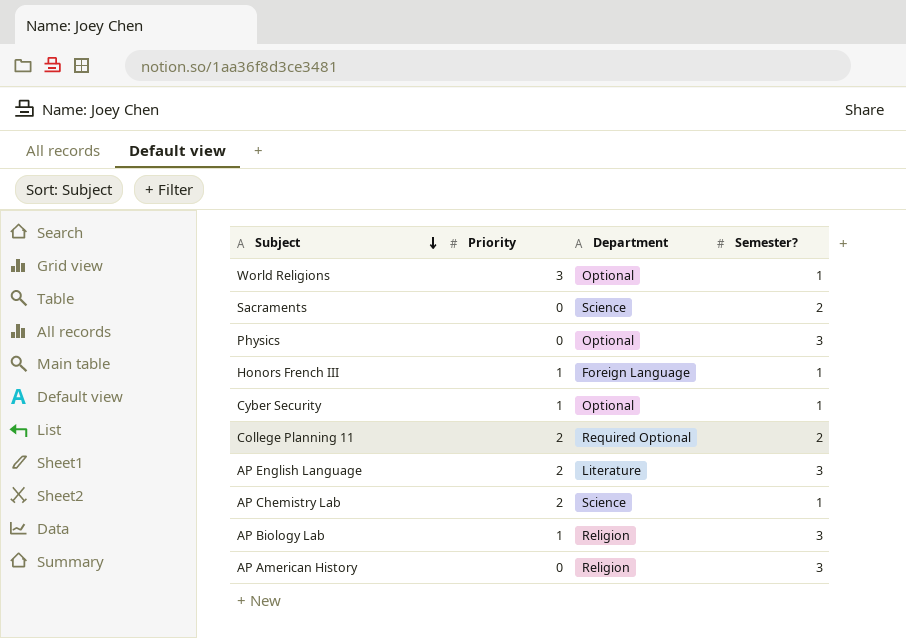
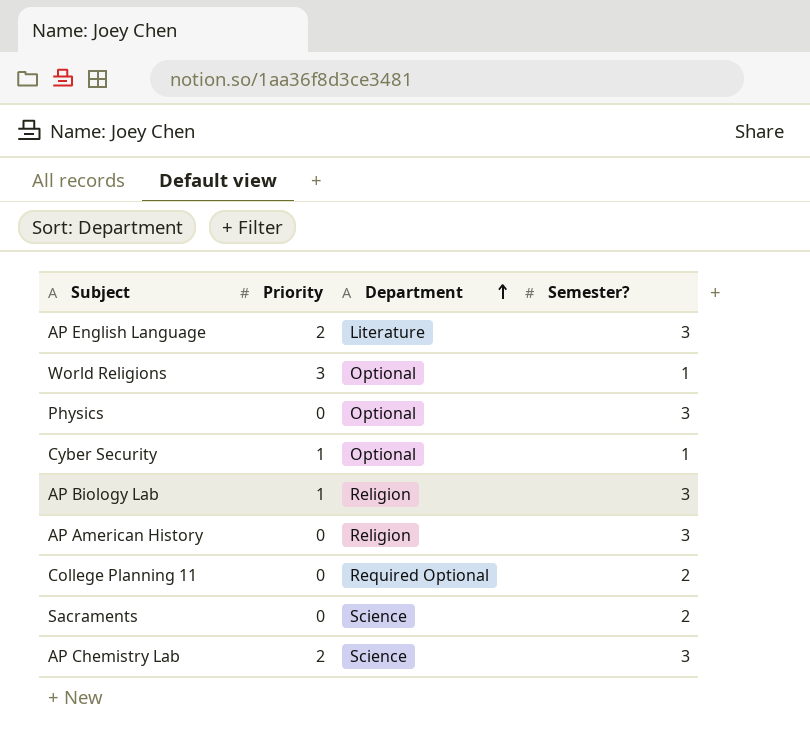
row order: Subject descending -> Department ascending
row Honors French III: 1 | Foreign Language | 1 -> none
College Planning 11 | Priority: 2 -> 0
AP Chemistry Lab | Semester?: 1 -> 3

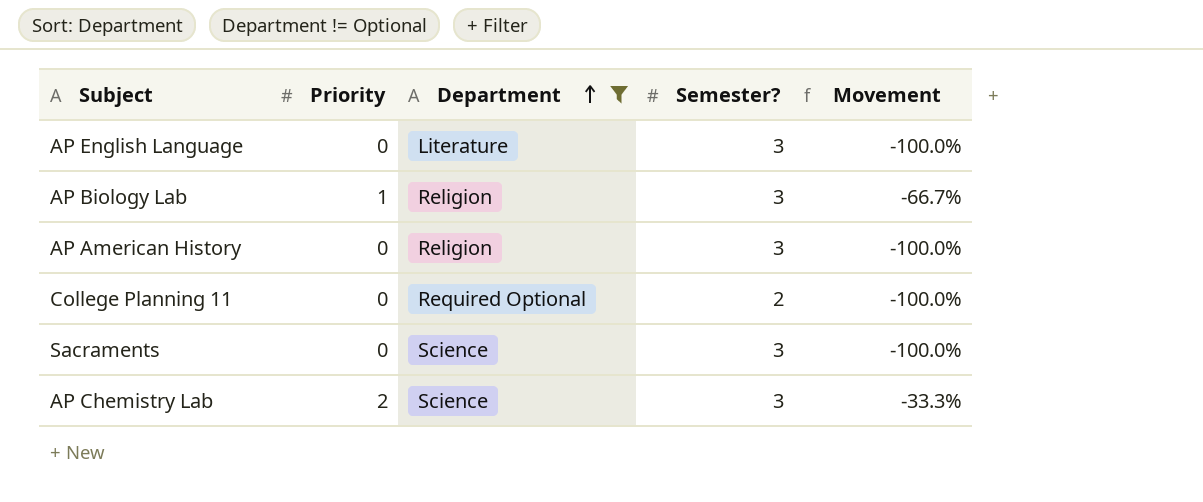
filter: none -> Department != Optional
column Movement | formula: none -> ([Priority] - [Semester?]) / [Semester?]
AP English Language | Priority: 2 -> 0
Sacraments | Semester?: 2 -> 3

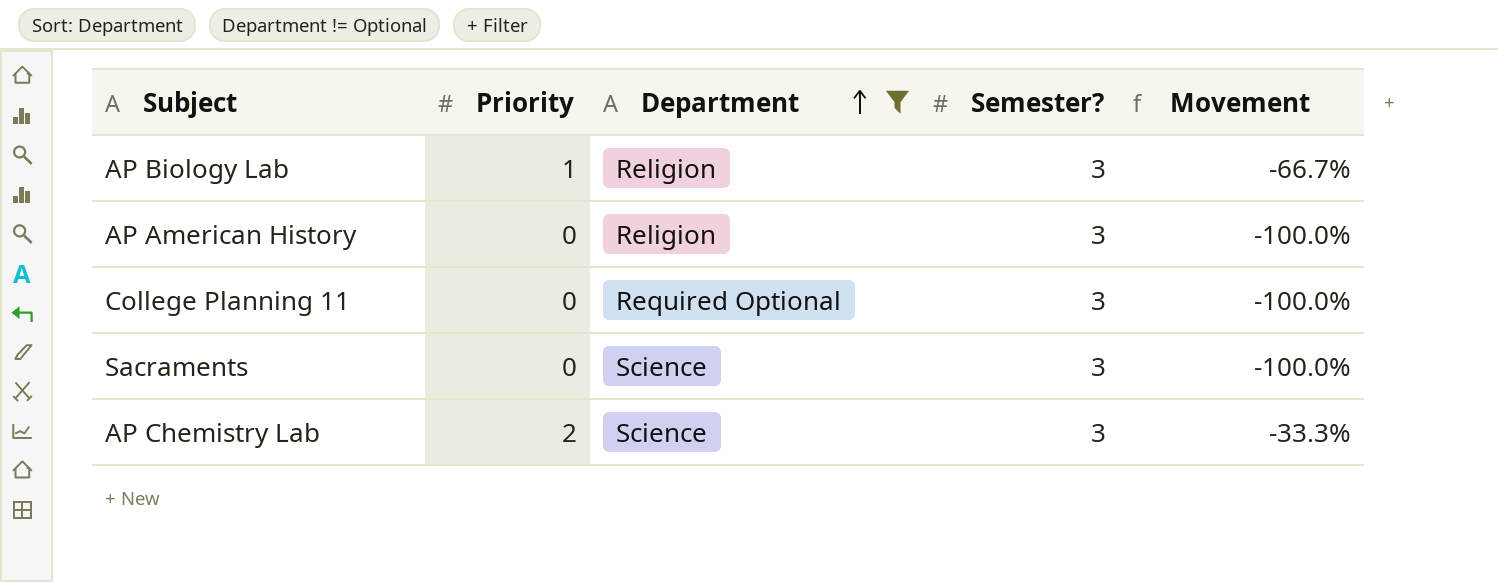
row AP English Language: 0 | Literature | 3 | -100.0% -> none
College Planning 11 | Semester?: 2 -> 3

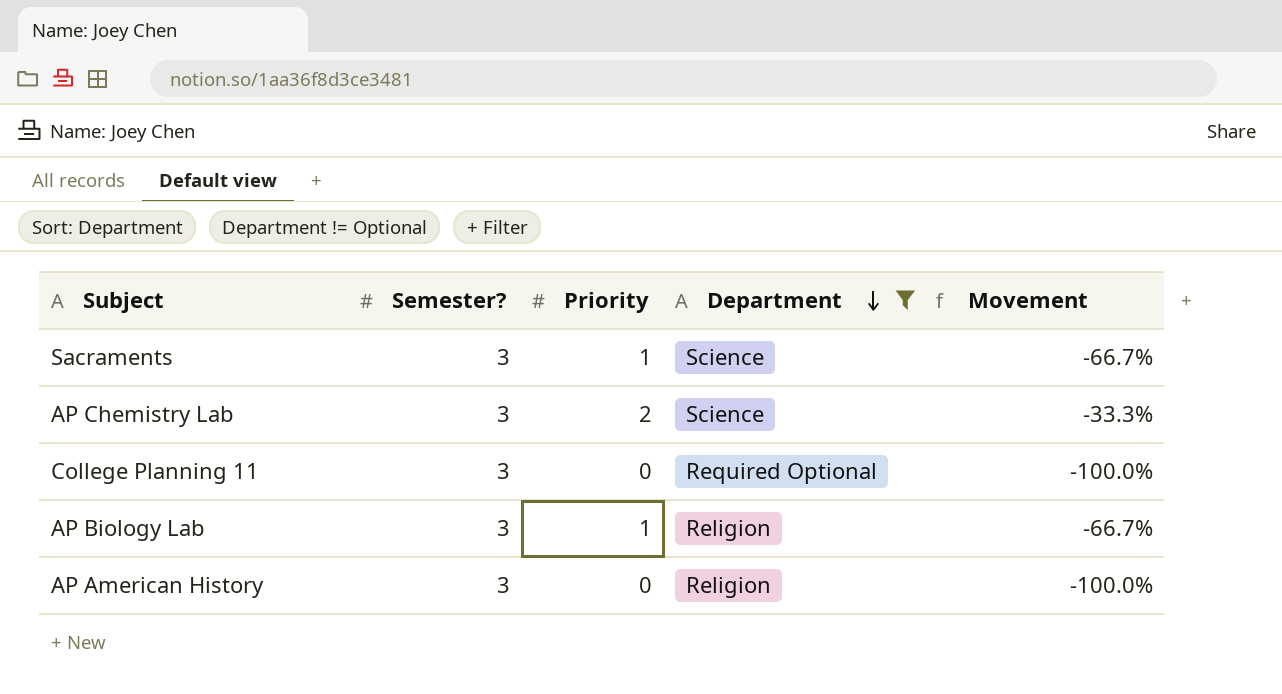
row order: Department ascending -> Department descending
column Semester? | position: 4 -> 2
Sacraments | Priority: 0 -> 1
Sacraments | Movement: -100.0% -> -66.7%

